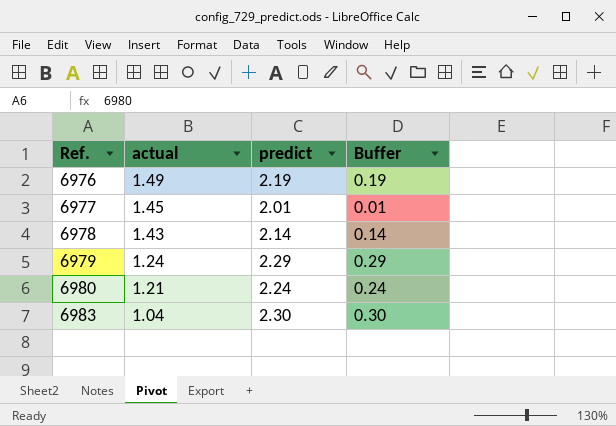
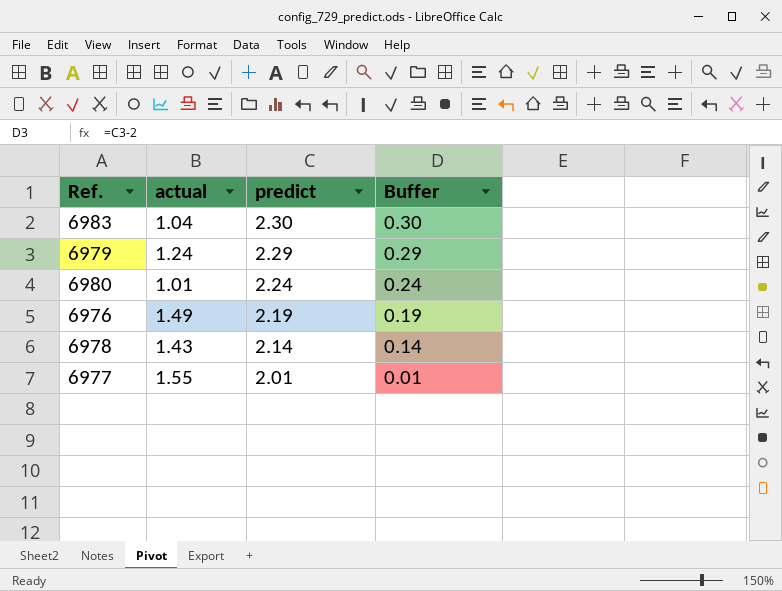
row order: Ref. ascending -> predict descending
6980 | actual: 1.21 -> 1.01
6977 | actual: 1.45 -> 1.55

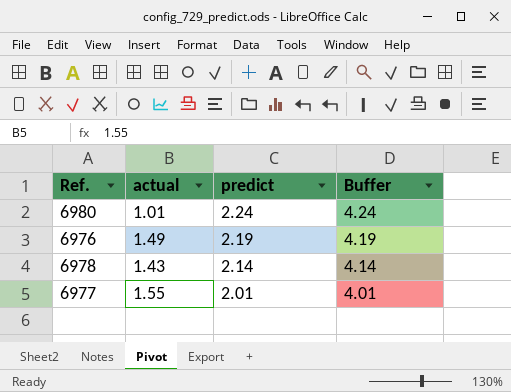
column Buffer | formula: [predict] - 2 -> [predict] + 2
row 6983: 1.04 | 2.30 | 0.30 -> none
row 6979: 1.24 | 2.29 | 0.29 -> none

